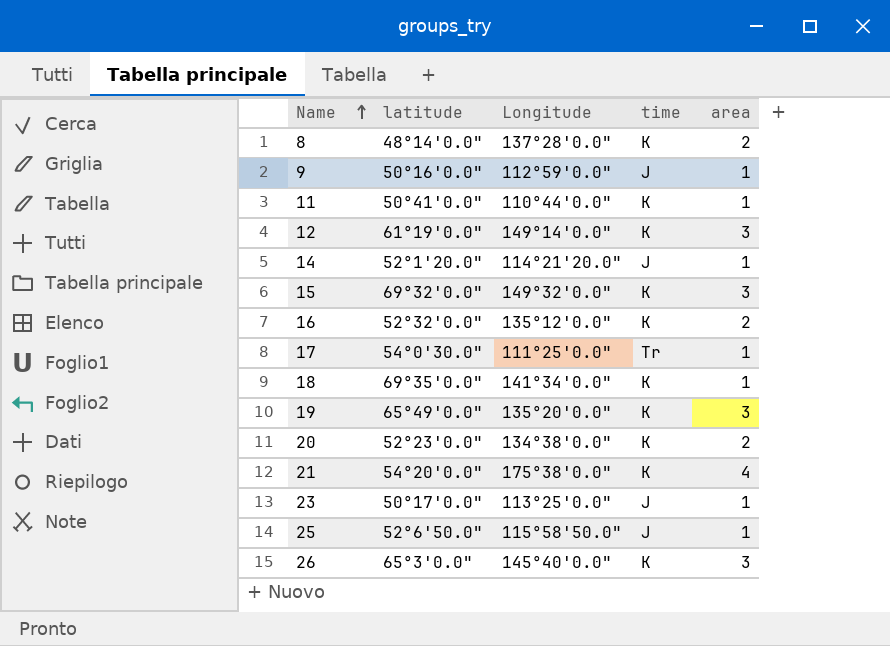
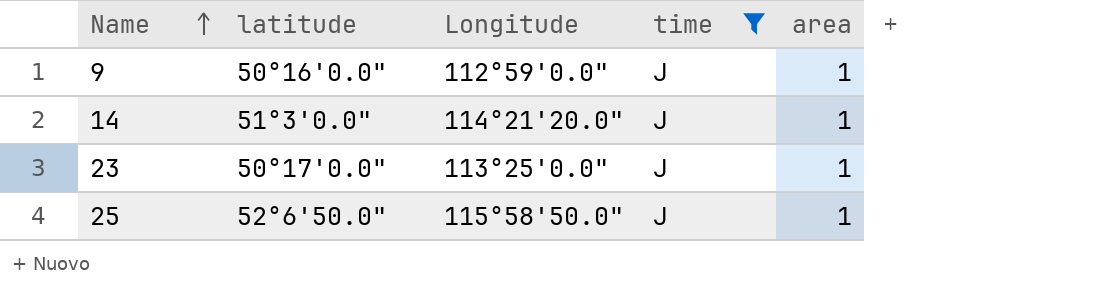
filter: none -> time = J
14 | latitude: 52°1'20.0" -> 51°3'0.0"

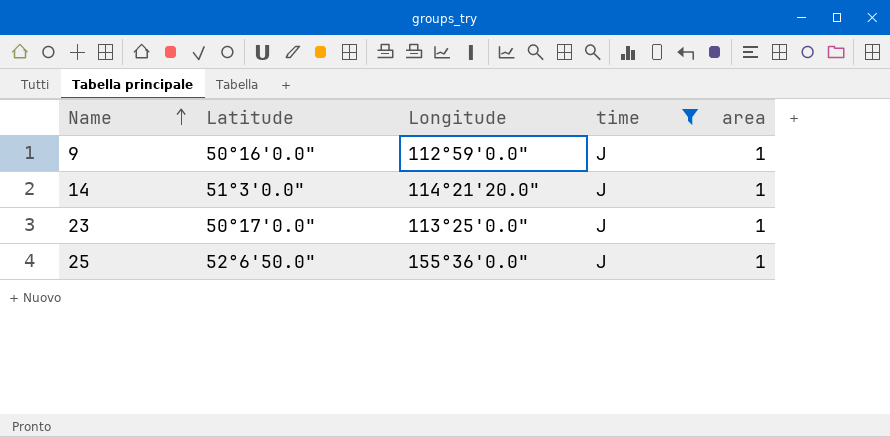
column name: latitude -> Latitude
25 | Longitude: 115°58'50.0" -> 155°36'0.0"

